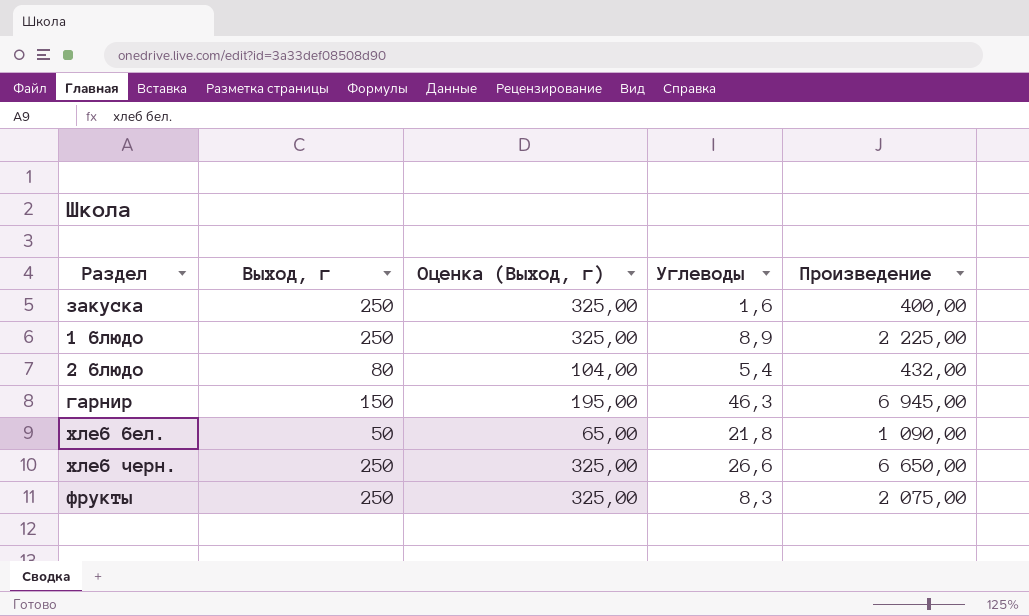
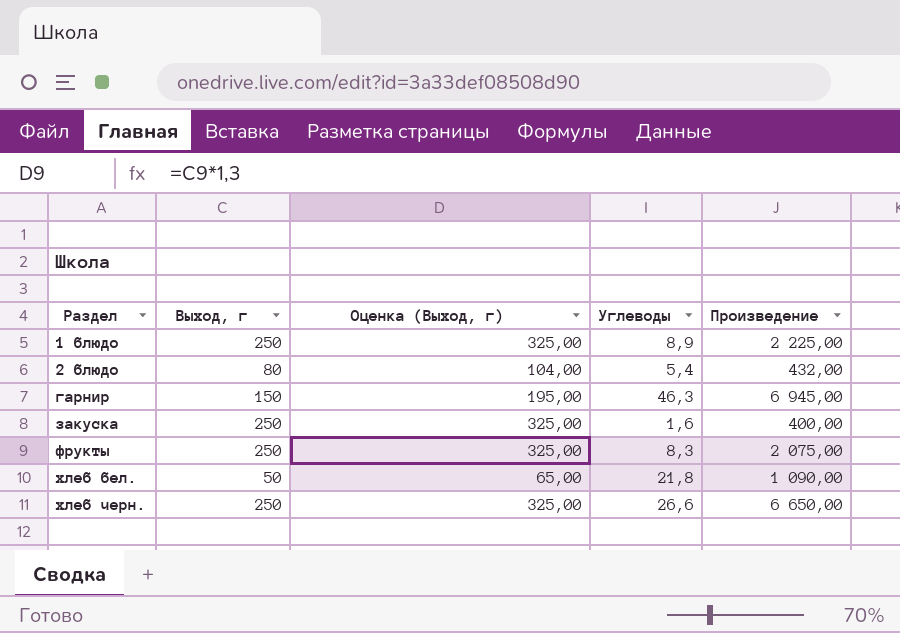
row order: none -> Раздел ascending

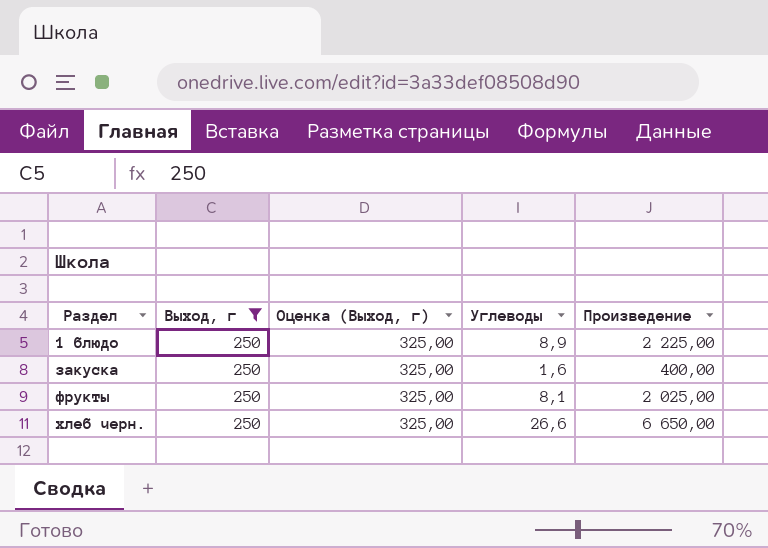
filter: none -> Выход, г = 250
фрукты | Углеводы: 8,3 -> 8,1
фрукты | Произведение: 2 075,00 -> 2 025,00

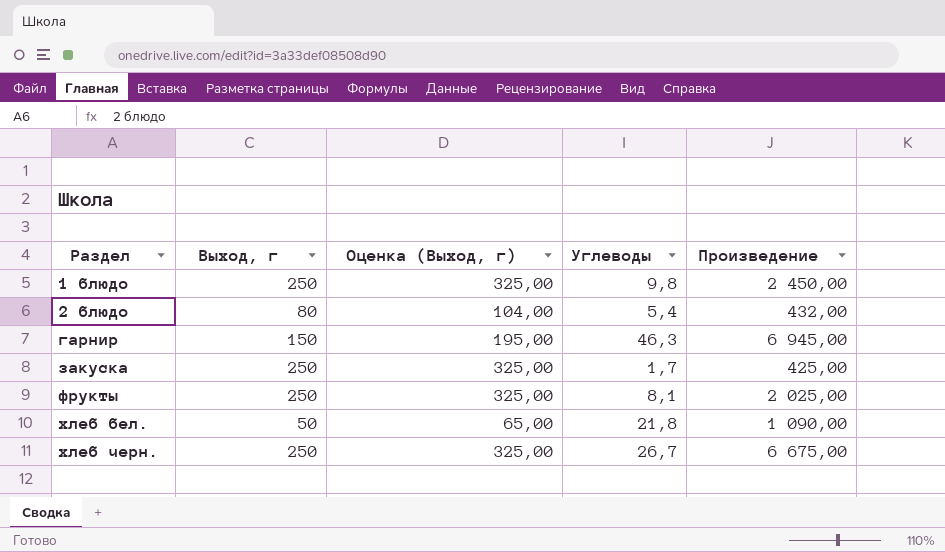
filter: Выход, г = 250 -> none
1 блюдо | Углеводы: 8,9 -> 9,8
1 блюдо | Произведение: 2 225,00 -> 2 450,00
закуска | Углеводы: 1,6 -> 1,7
закуска | Произведение: 400,00 -> 425,00
хлеб черн. | Углеводы: 26,6 -> 26,7
хлеб черн. | Произведение: 6 650,00 -> 6 675,00

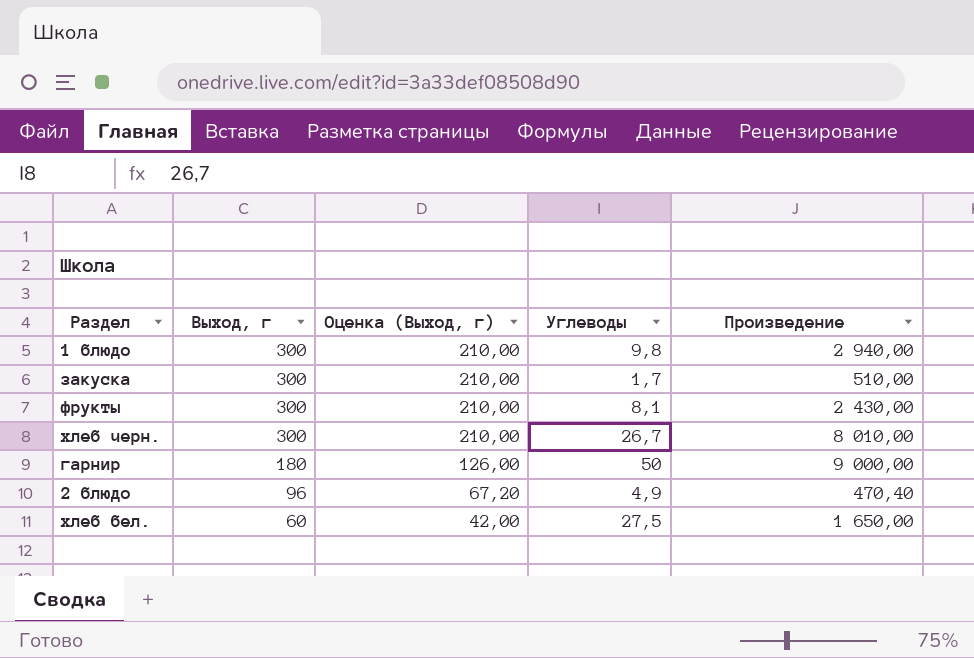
row order: Раздел ascending -> Выход, г descending
column Оценка (Выход, г) | formula: [Выход, г] * 1,3 -> [Выход, г] * 0,7
1 блюдо | Выход, г: 250 -> 300
1 блюдо | Произведение: 2 450,00 -> 2 940,00
закуска | Выход, г: 250 -> 300
закуска | Произведение: 425,00 -> 510,00
фрукты | Выход, г: 250 -> 300
фрукты | Произведение: 2 025,00 -> 2 430,00
хлеб черн. | Выход, г: 250 -> 300
хлеб черн. | Произведение: 6 675,00 -> 8 010,00
гарнир | Выход, г: 150 -> 180
гарнир | Углеводы: 46,3 -> 50
гарнир | Произведение: 6 945,00 -> 9 000,00
2 блюдо | Выход, г: 80 -> 96
2 блюдо | Углеводы: 5,4 -> 4,9
2 блюдо | Произведение: 432,00 -> 470,40
хлеб бел. | Выход, г: 50 -> 60
хлеб бел. | Углеводы: 21,8 -> 27,5
хлеб бел. | Произведение: 1 090,00 -> 1 650,00

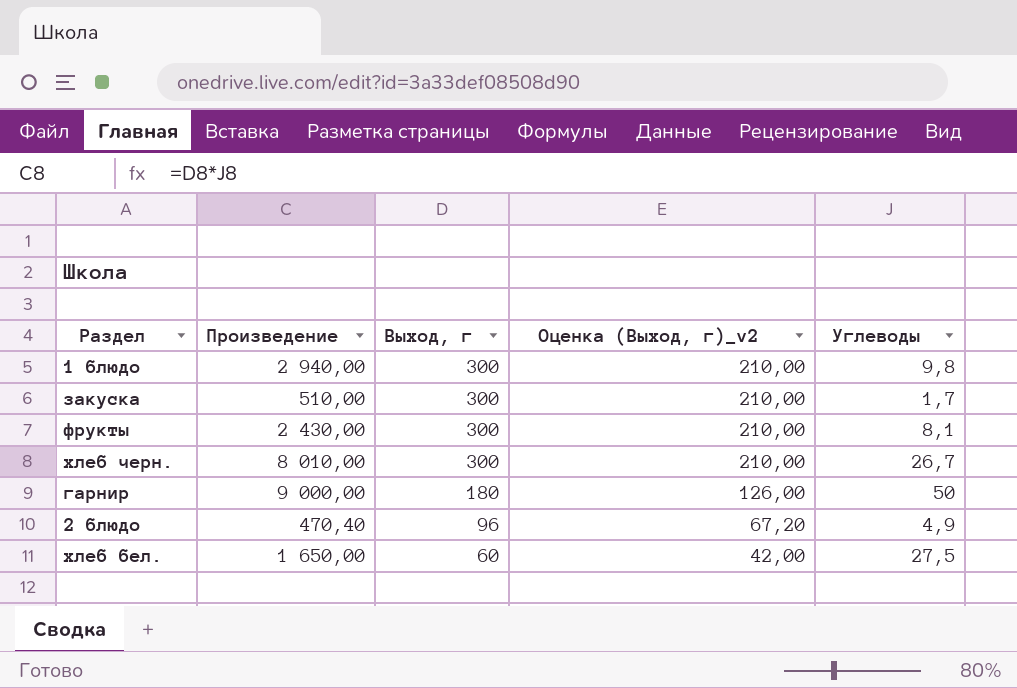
column Произведение | position: 5 -> 2
column name: Оценка (Выход, г) -> Оценка (Выход, г)_v2

